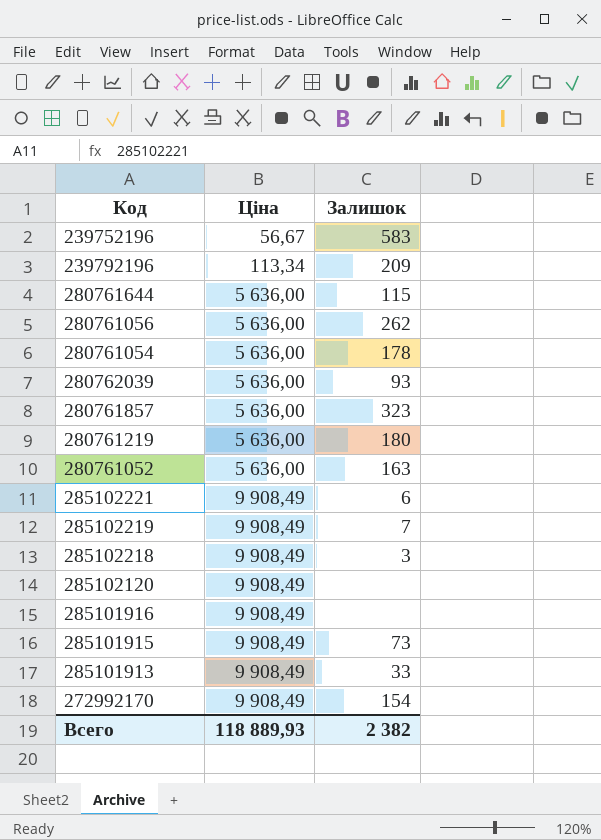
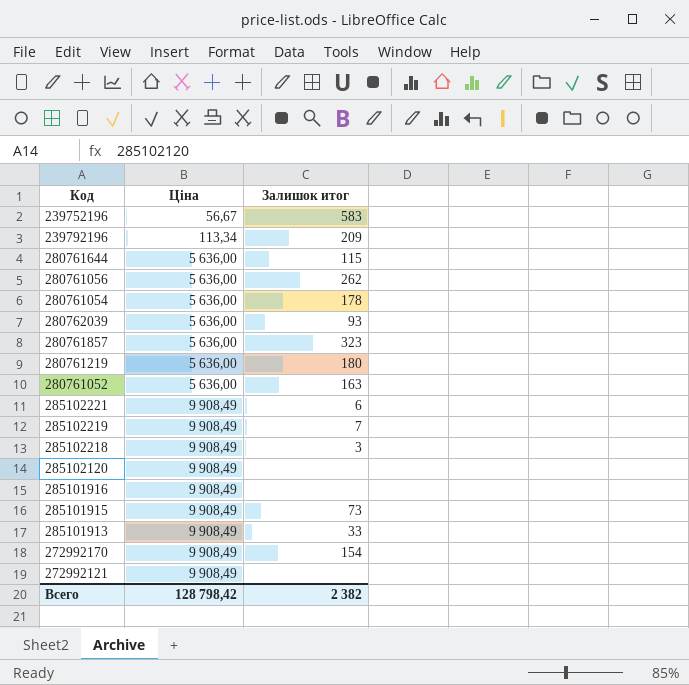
column name: Залишок -> Залишок итог
row 272992121: none -> 9 908,49 | none
Всего | Ціна: 118 889,93 -> 128 798,42

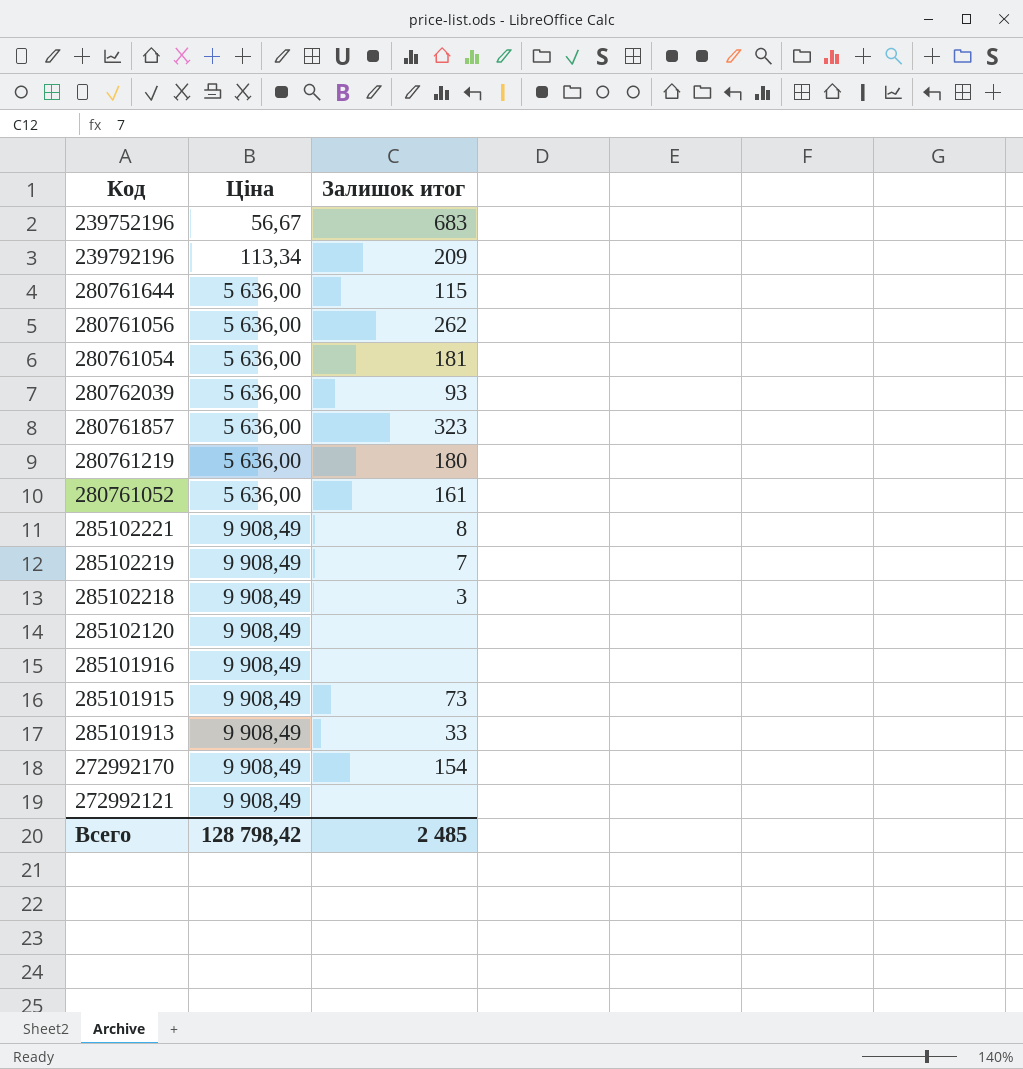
239752196 | Залишок итог: 583 -> 683
280761054 | Залишок итог: 178 -> 181
280761052 | Залишок итог: 163 -> 161
285102221 | Залишок итог: 6 -> 8
Всего | Залишок итог: 2 382 -> 2 485

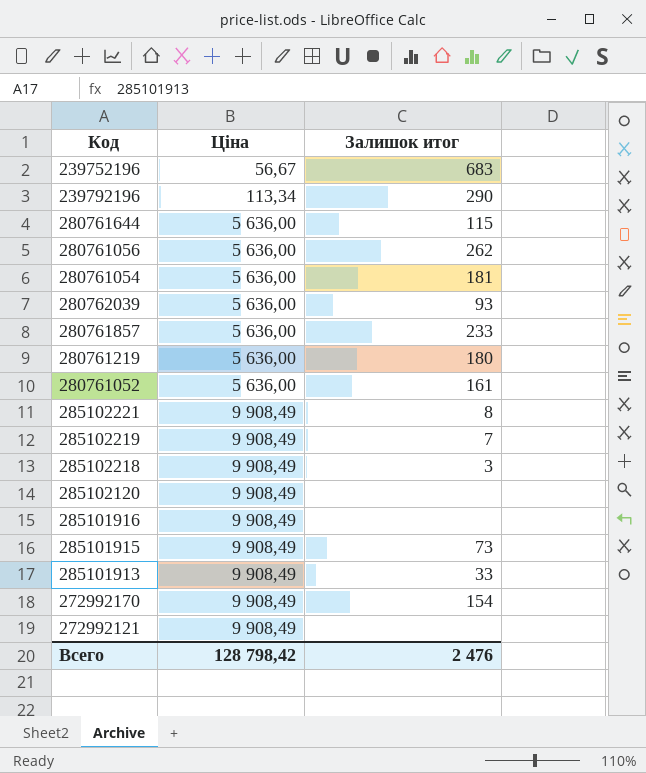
239792196 | Залишок итог: 209 -> 290
280761857 | Залишок итог: 323 -> 233
Всего | Залишок итог: 2 485 -> 2 476

